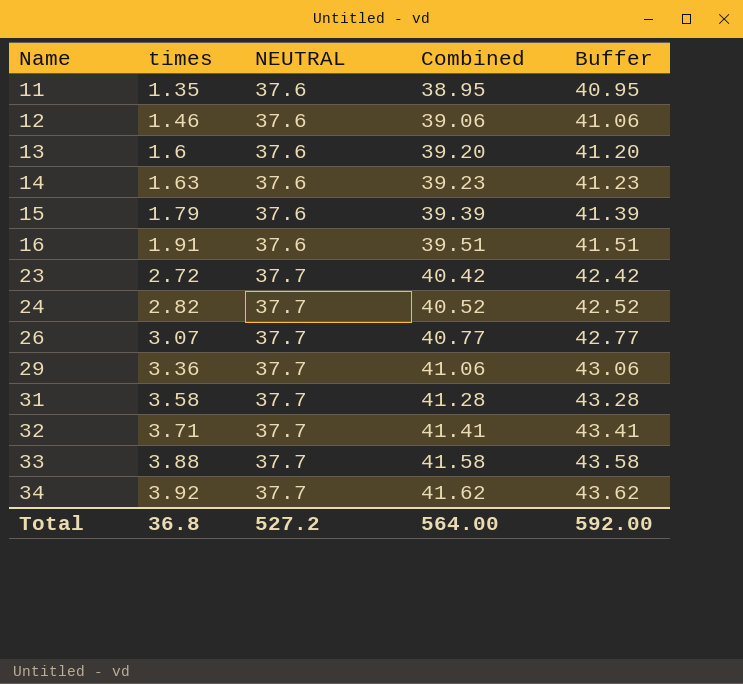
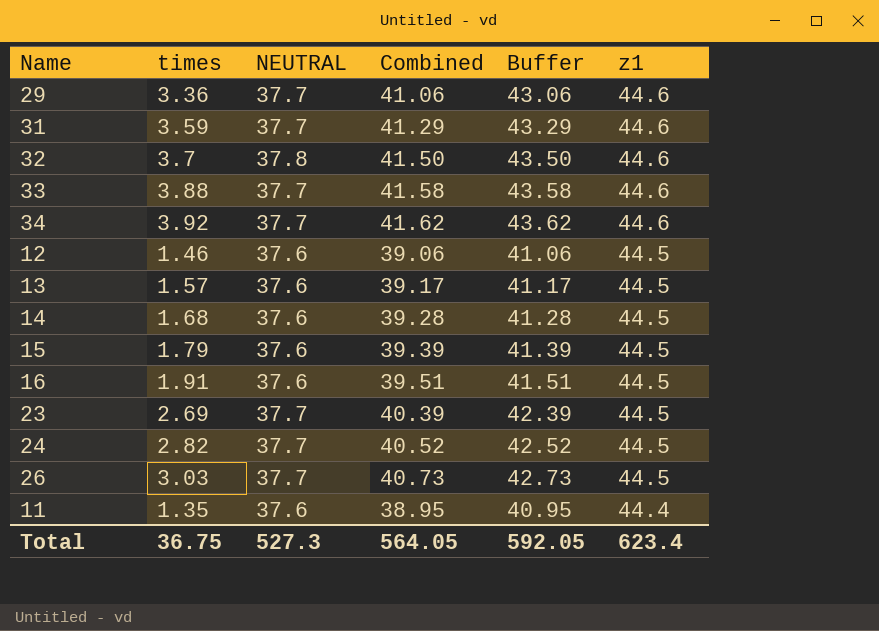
row order: Name ascending -> z1 descending
column z1 | position: none -> 6
31 | times: 3.58 -> 3.59
31 | Combined: 41.28 -> 41.29
31 | Buffer: 43.28 -> 43.29
32 | times: 3.71 -> 3.7
32 | NEUTRAL: 37.7 -> 37.8
32 | Combined: 41.41 -> 41.50
32 | Buffer: 43.41 -> 43.50
13 | times: 1.6 -> 1.57
13 | Combined: 39.20 -> 39.17
13 | Buffer: 41.20 -> 41.17
14 | times: 1.63 -> 1.68
14 | Combined: 39.23 -> 39.28
14 | Buffer: 41.23 -> 41.28
23 | times: 2.72 -> 2.69
23 | Combined: 40.42 -> 40.39
23 | Buffer: 42.42 -> 42.39
26 | times: 3.07 -> 3.03
26 | Combined: 40.77 -> 40.73
26 | Buffer: 42.77 -> 42.73
Total | times: 36.8 -> 36.75
Total | NEUTRAL: 527.2 -> 527.3
Total | Combined: 564.00 -> 564.05
Total | Buffer: 592.00 -> 592.05

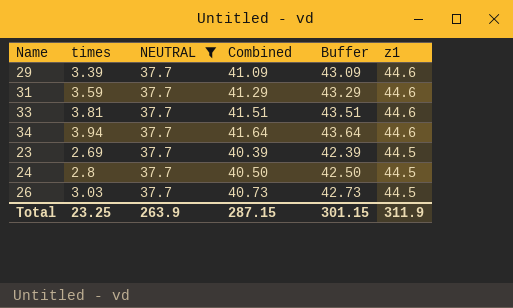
filter: none -> NEUTRAL = 37.7
29 | times: 3.36 -> 3.39
29 | Combined: 41.06 -> 41.09
29 | Buffer: 43.06 -> 43.09
33 | times: 3.88 -> 3.81
33 | Combined: 41.58 -> 41.51
33 | Buffer: 43.58 -> 43.51
34 | times: 3.92 -> 3.94
34 | Combined: 41.62 -> 41.64
34 | Buffer: 43.62 -> 43.64
24 | times: 2.82 -> 2.8
24 | Combined: 40.52 -> 40.50
24 | Buffer: 42.52 -> 42.50
Total | times: 36.75 -> 23.25
Total | NEUTRAL: 527.3 -> 263.9
Total | Combined: 564.05 -> 287.15
Total | Buffer: 592.05 -> 301.15
Total | z1: 623.4 -> 311.9

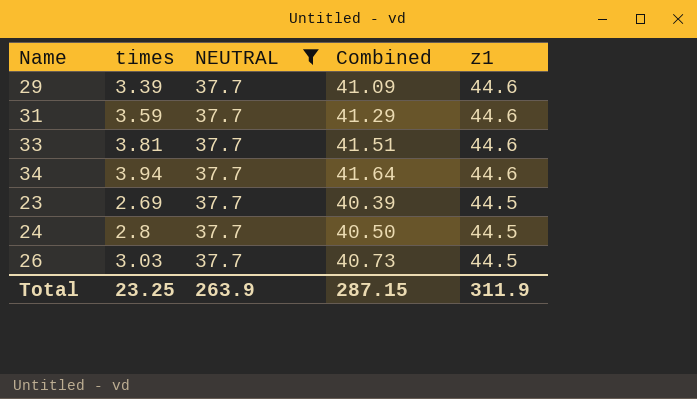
column Buffer | formula: [Combined] + 2 -> none

